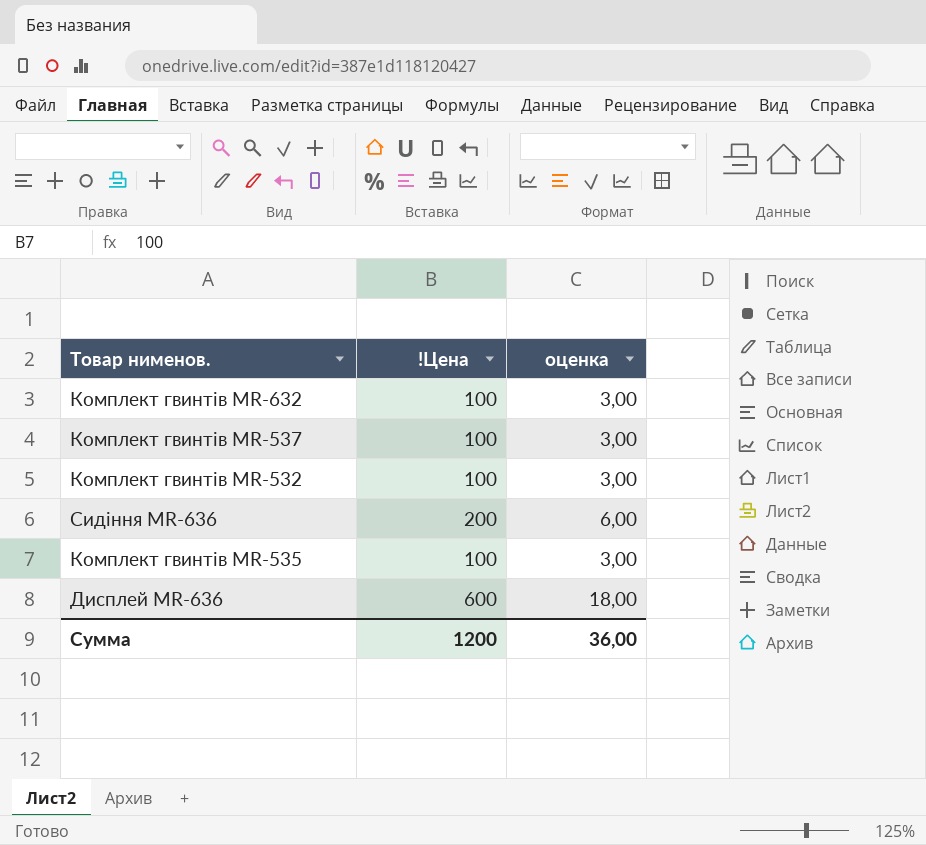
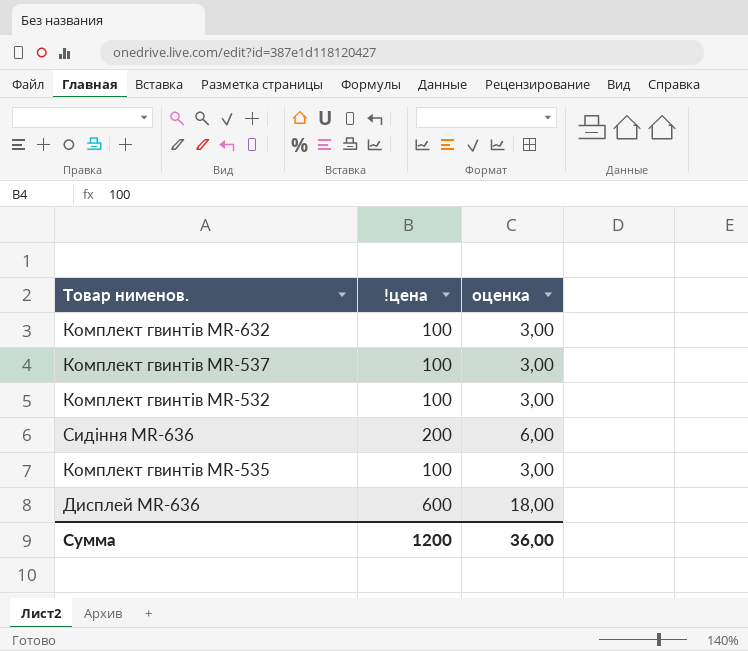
column name: !Цена -> !цена

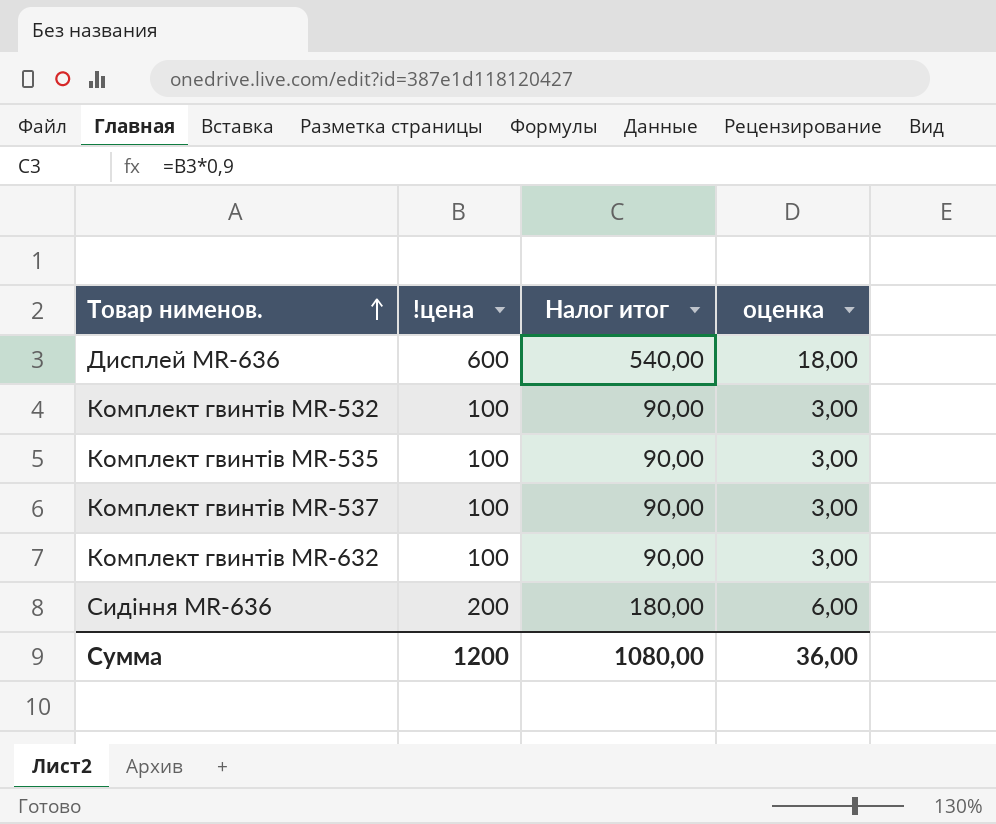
row order: none -> Товар нименов. ascending
column Налог итог | formula: none -> [!цена] * 0,9

